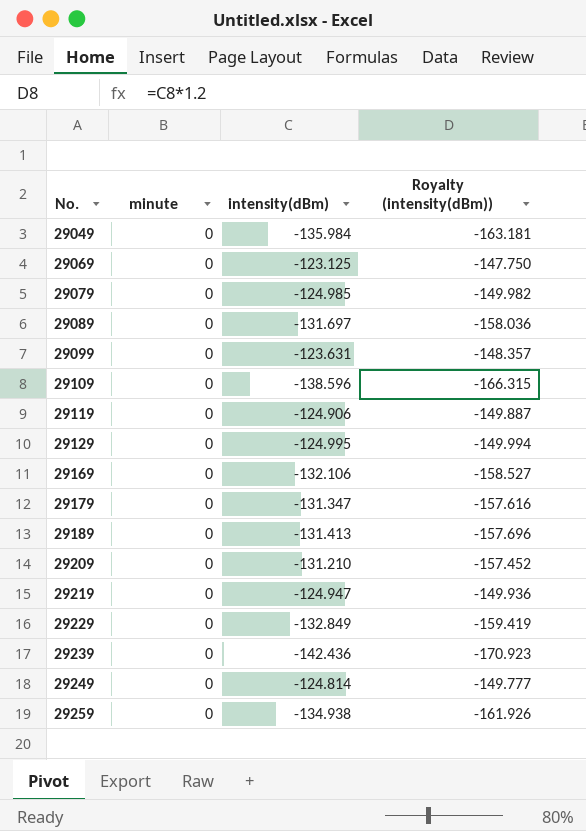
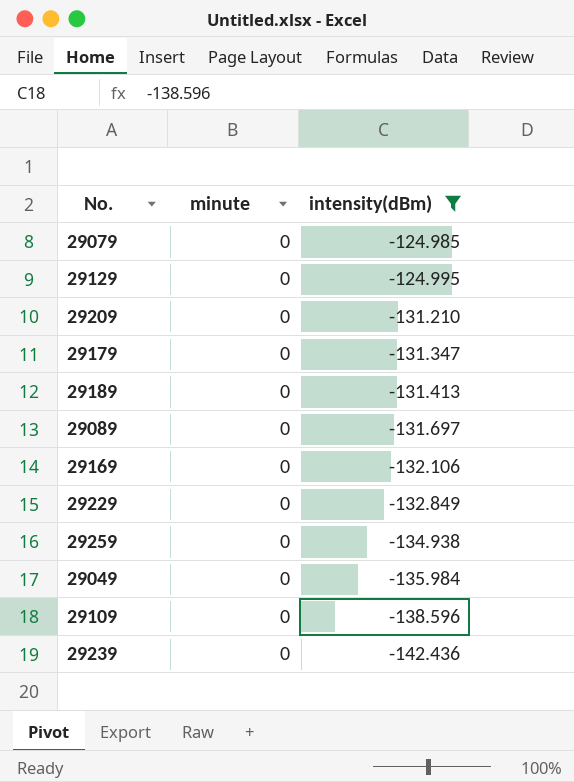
filter: none -> intensity(dBm) <= -124.985
row order: No. ascending -> intensity(dBm) descending
column Royalty (intensity(dBm)) | formula: [intensity(dBm)] * 1.2 -> none

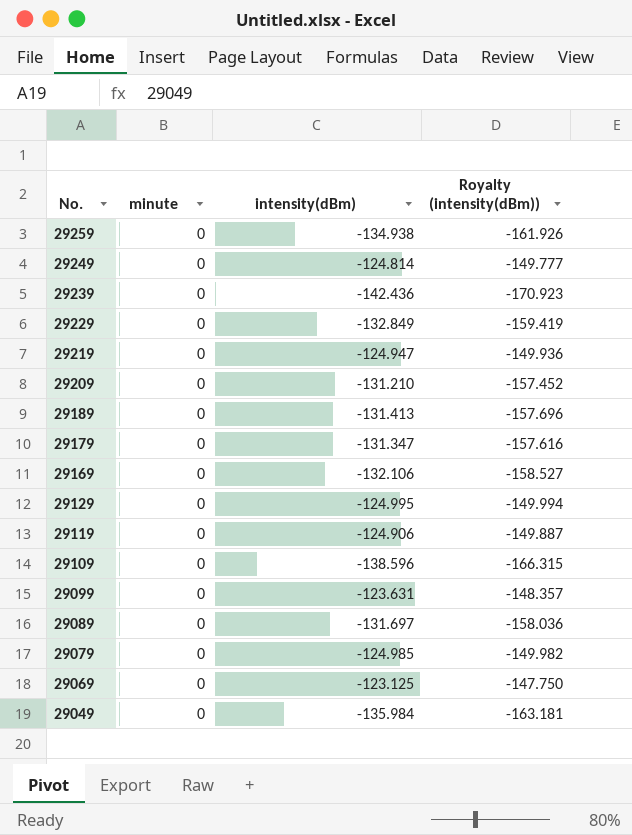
filter: intensity(dBm) <= -124.985 -> none
row order: intensity(dBm) descending -> No. descending
column Royalty (intensity(dBm)) | formula: none -> [intensity(dBm)] * 1.2

